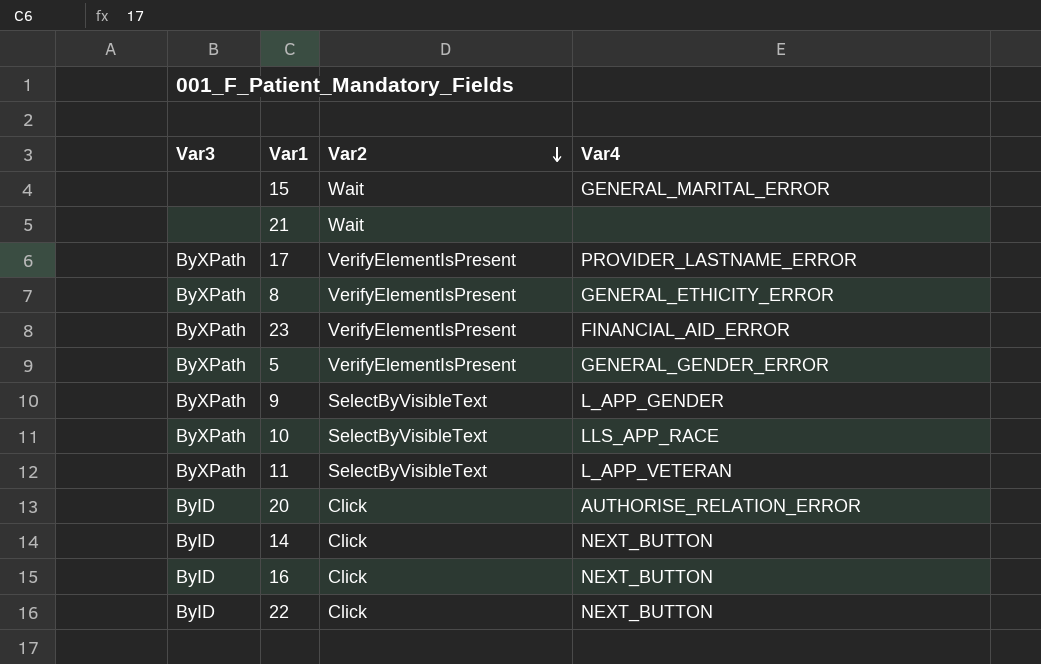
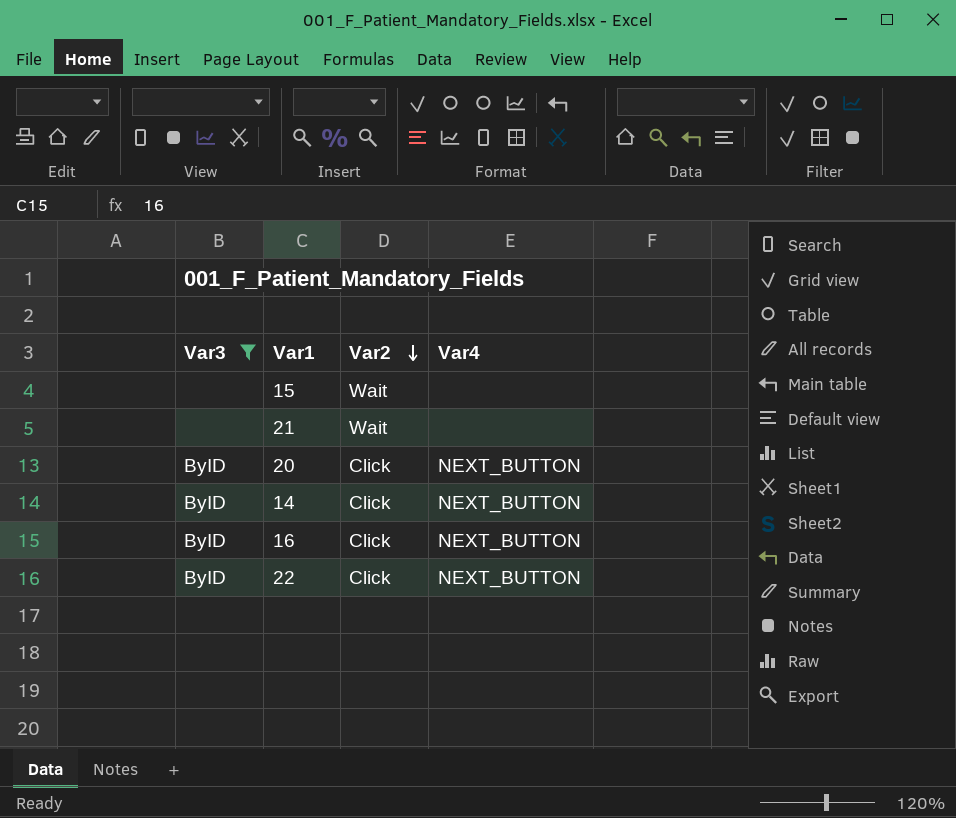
filter: none -> Var3 != ByXPath
15 | Var4: GENERAL_MARITAL_ERROR -> none
20 | Var4: AUTHORISE_RELATION_ERROR -> NEXT_BUTTON

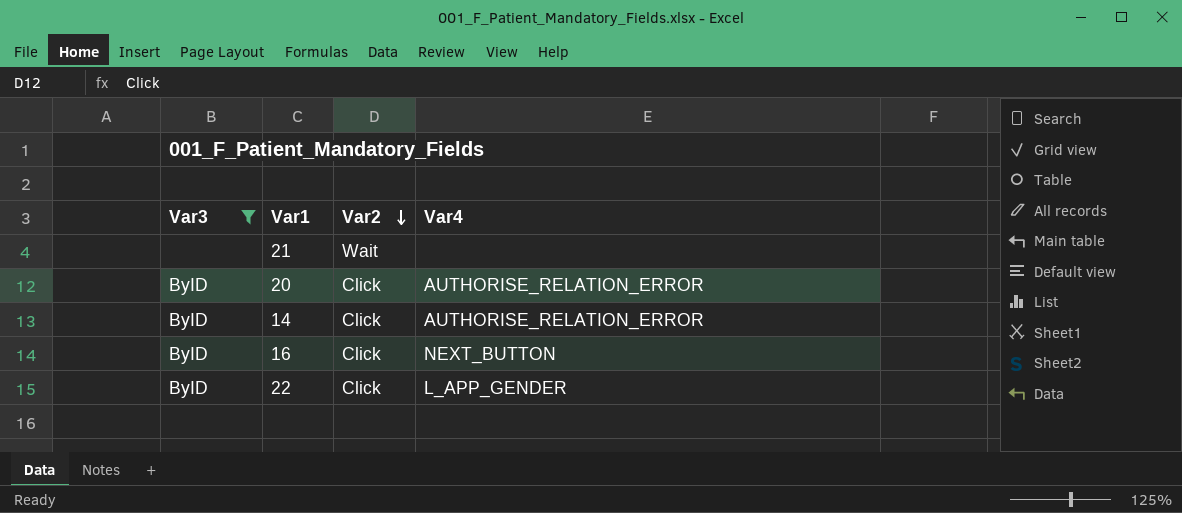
row 15: none | Wait | none -> none
20 | Var4: NEXT_BUTTON -> AUTHORISE_RELATION_ERROR
14 | Var4: NEXT_BUTTON -> AUTHORISE_RELATION_ERROR
22 | Var4: NEXT_BUTTON -> L_APP_GENDER

